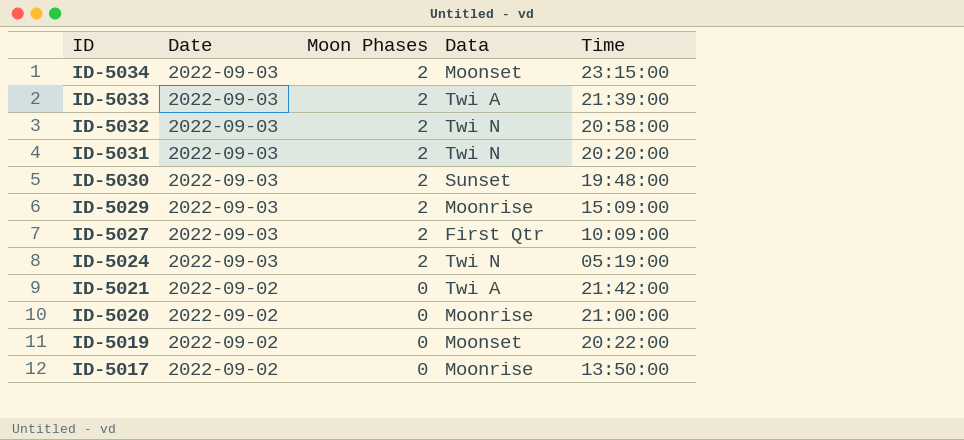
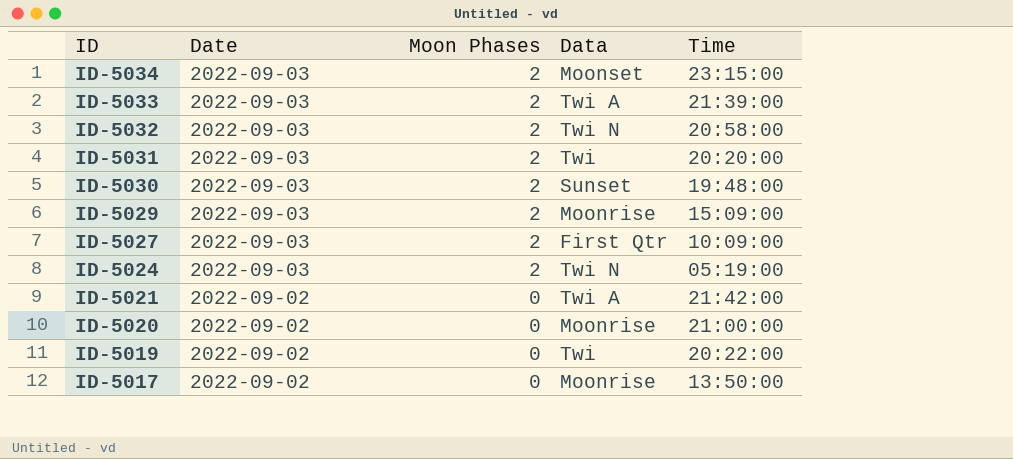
ID-5031 | Data: Twi N -> Twi
ID-5019 | Data: Moonset -> Twi

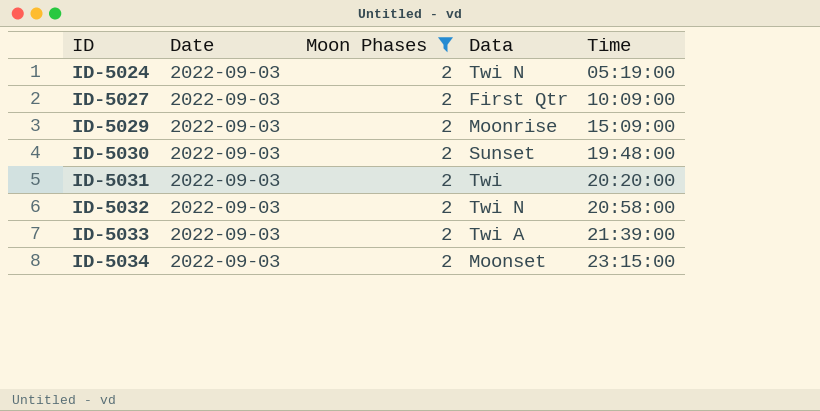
filter: none -> Moon Phases = 2
row order: ID descending -> ID ascending

